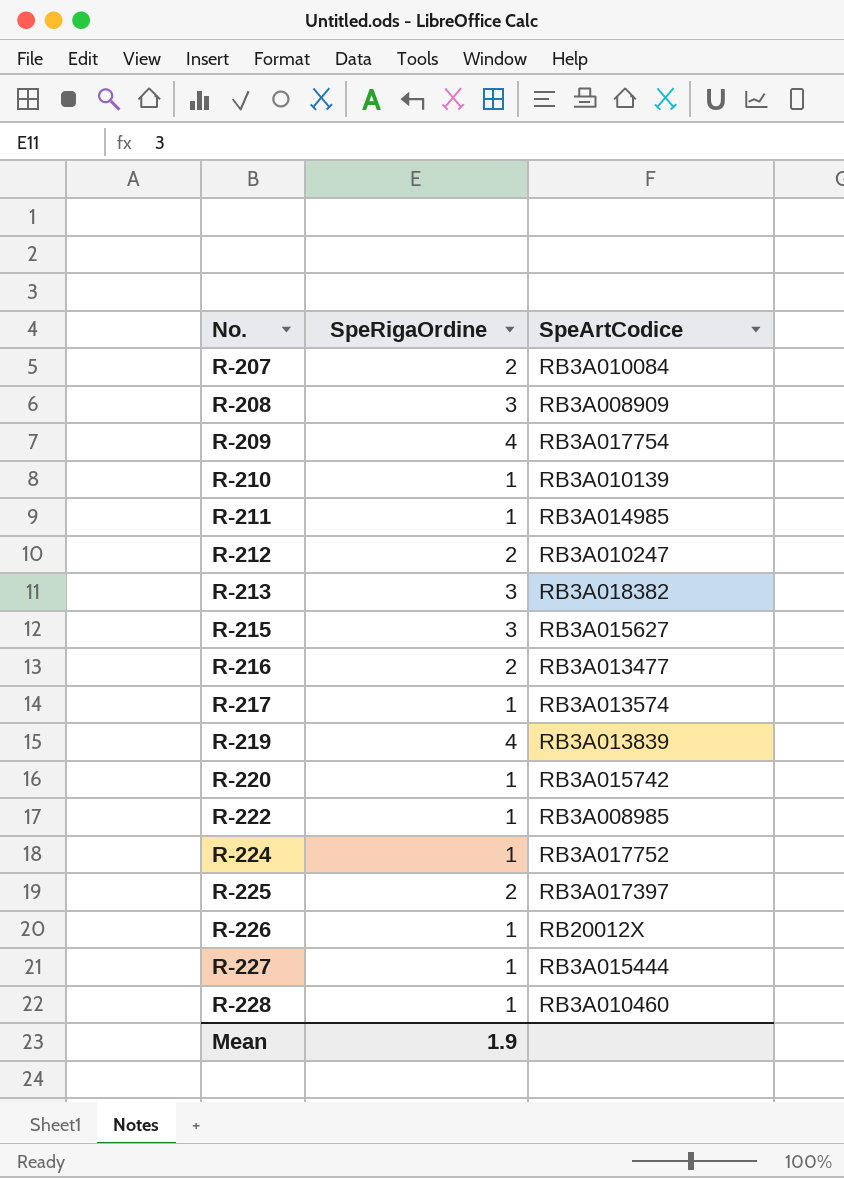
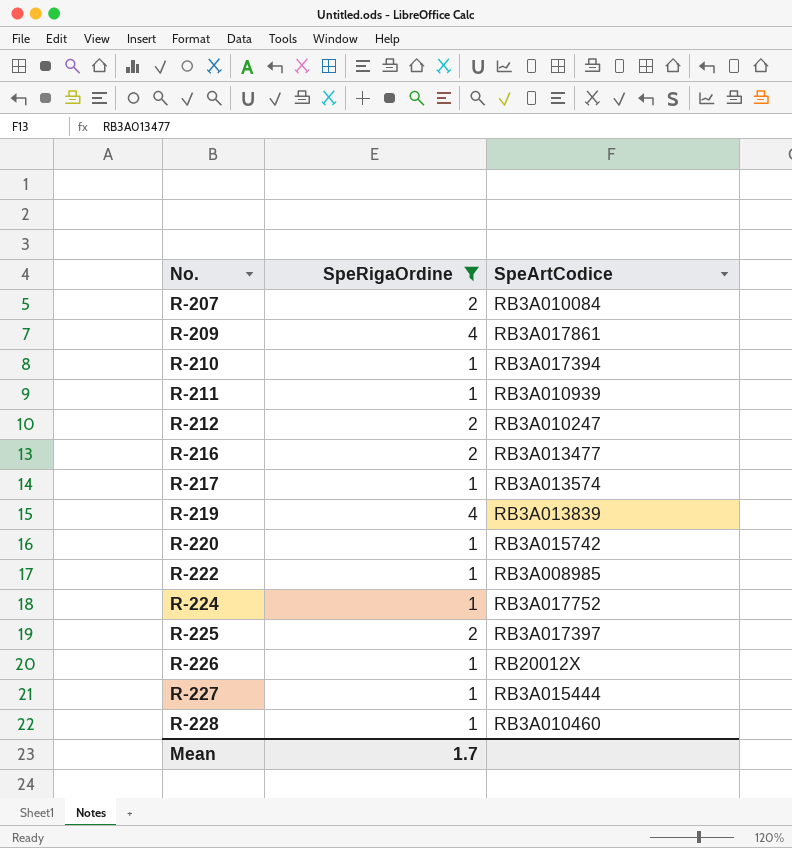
filter: none -> SpeRigaOrdine != 3
R-209 | SpeArtCodice: RB3A017754 -> RB3A017861
R-210 | SpeArtCodice: RB3A010139 -> RB3A017394
R-211 | SpeArtCodice: RB3A014985 -> RB3A010939
Mean | SpeRigaOrdine: 1.9 -> 1.7

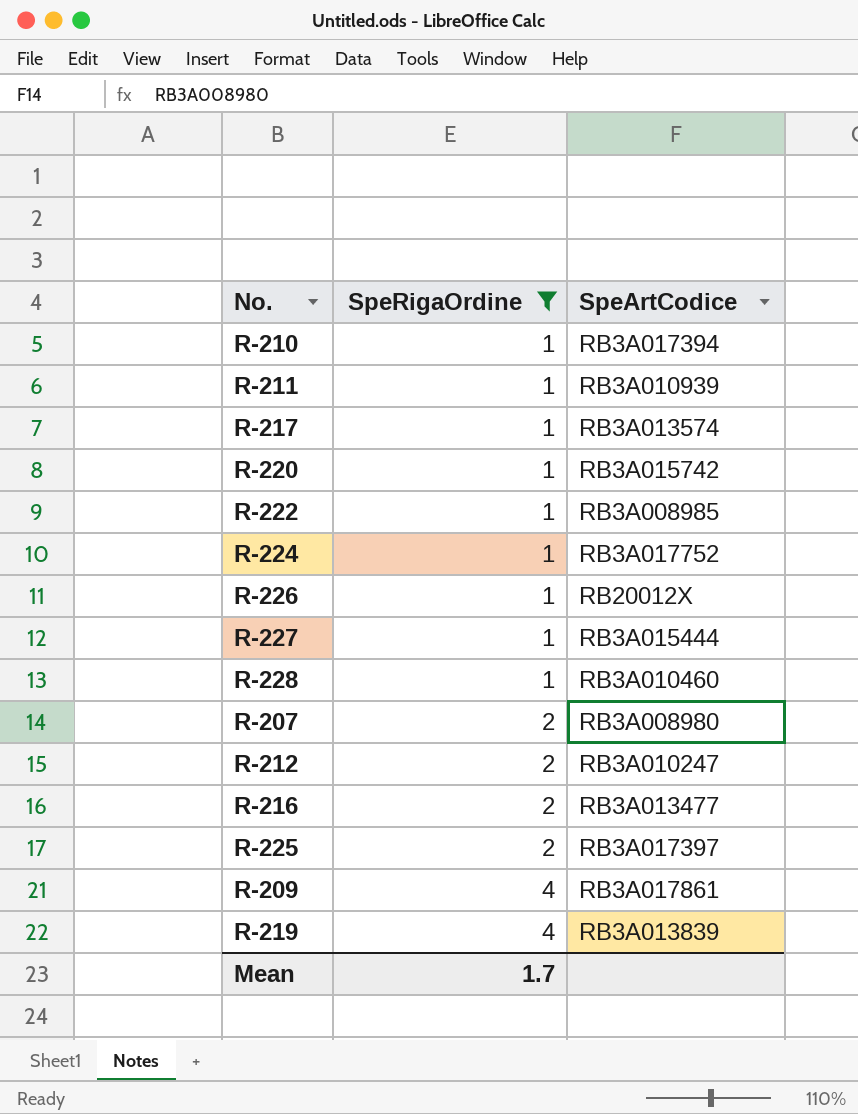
row order: No. ascending -> SpeRigaOrdine ascending
R-207 | SpeArtCodice: RB3A010084 -> RB3A008980

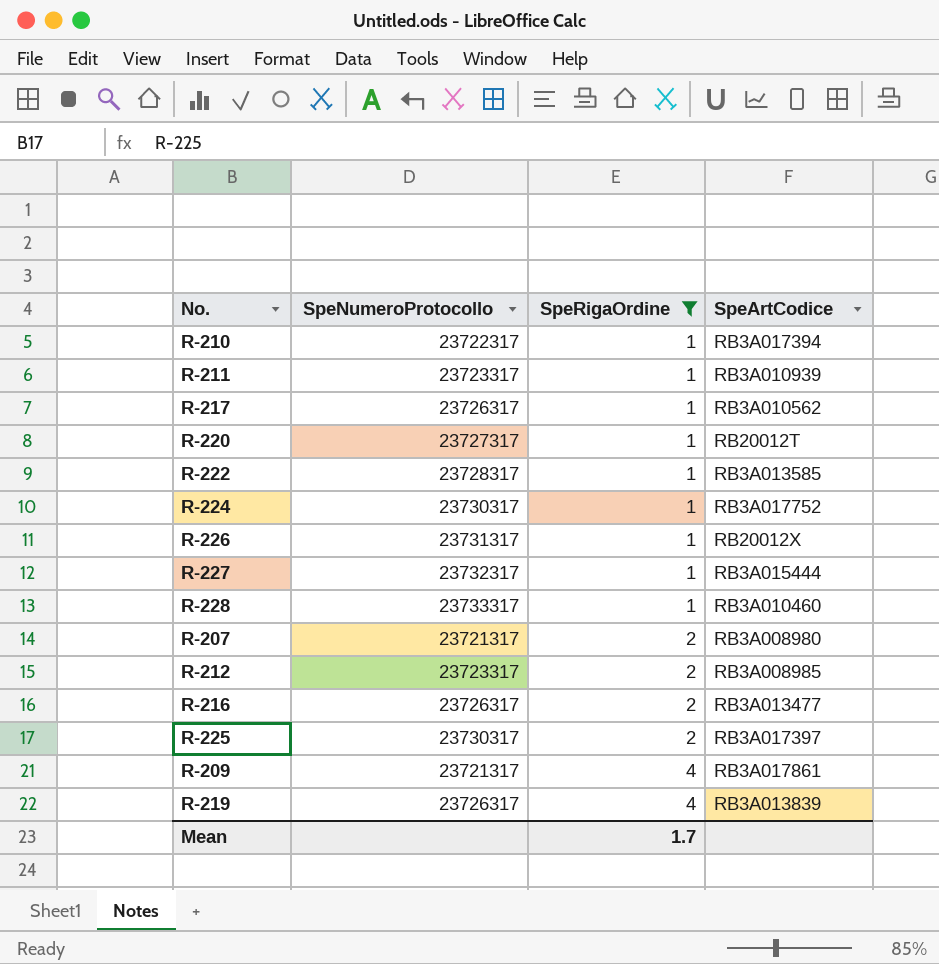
column SpeNumeroProtocollo | position: none -> 2
R-217 | SpeArtCodice: RB3A013574 -> RB3A010562
R-220 | SpeArtCodice: RB3A015742 -> RB20012T
R-222 | SpeArtCodice: RB3A008985 -> RB3A013585
R-212 | SpeArtCodice: RB3A010247 -> RB3A008985

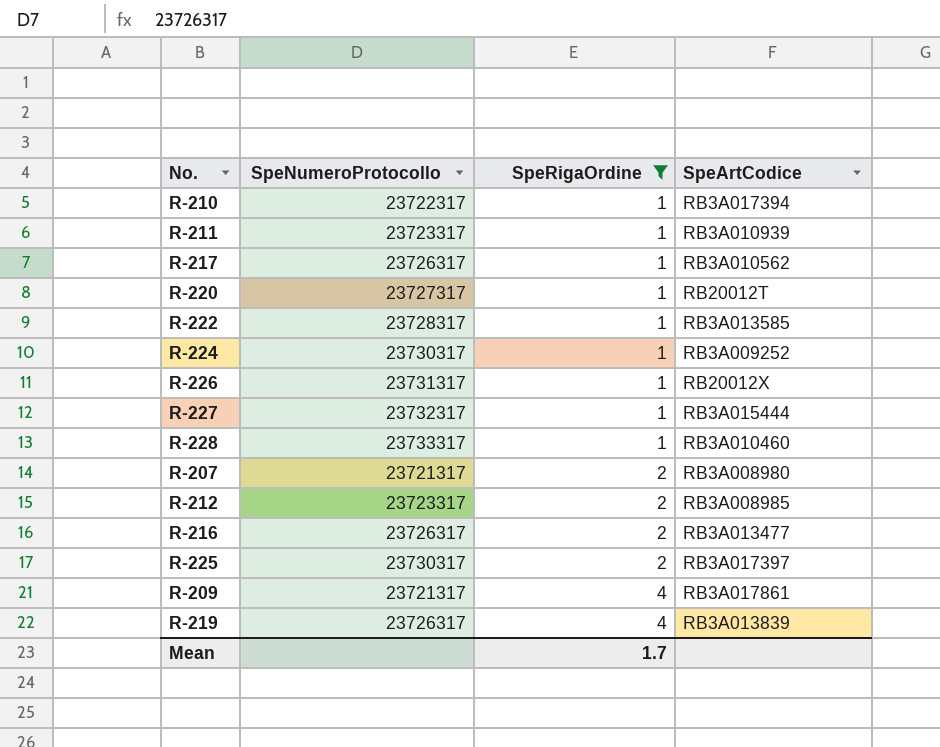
R-224 | SpeArtCodice: RB3A017752 -> RB3A009252

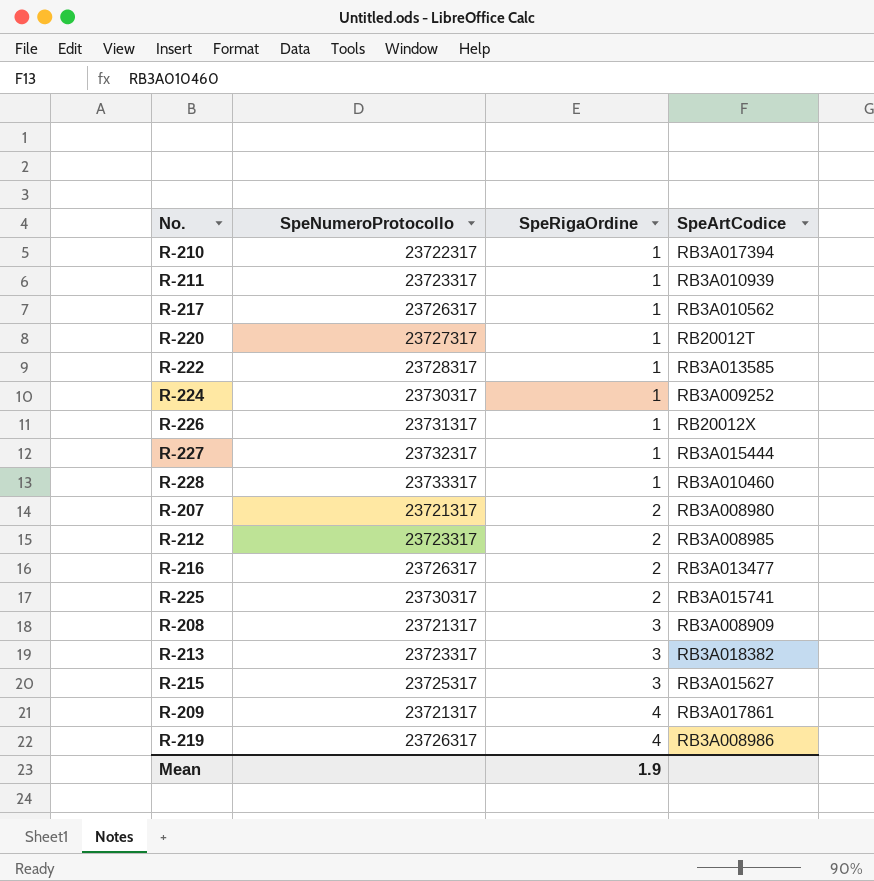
filter: SpeRigaOrdine != 3 -> none
R-225 | SpeArtCodice: RB3A017397 -> RB3A015741
R-219 | SpeArtCodice: RB3A013839 -> RB3A008986
Mean | SpeRigaOrdine: 1.7 -> 1.9

